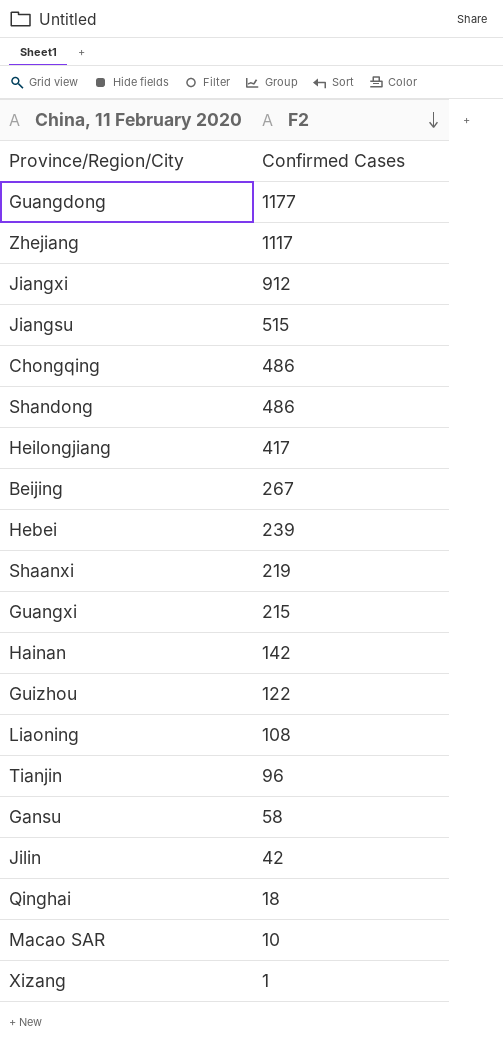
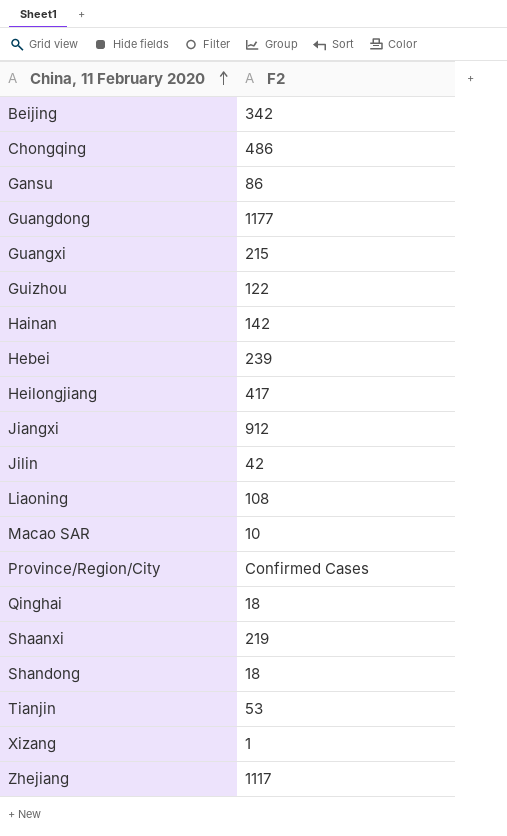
row order: F2 descending -> China, 11 February 2020 ascending
row Jiangsu: 515 -> none
Beijing | F2: 267 -> 342
Gansu | F2: 58 -> 86
Shandong | F2: 486 -> 18
Tianjin | F2: 96 -> 53

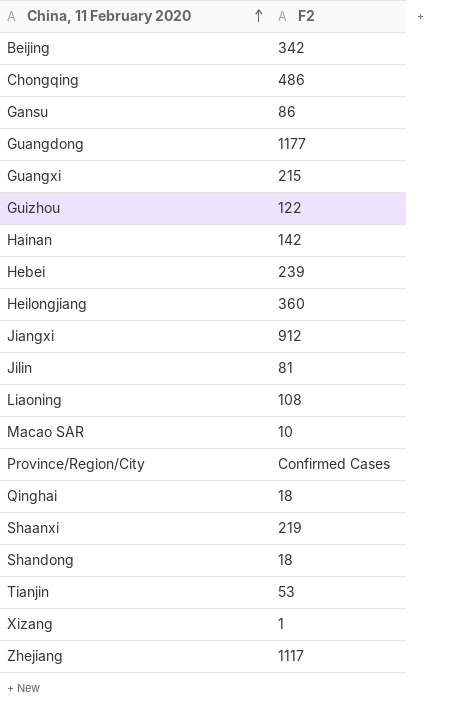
Heilongjiang | F2: 417 -> 360
Jilin | F2: 42 -> 81

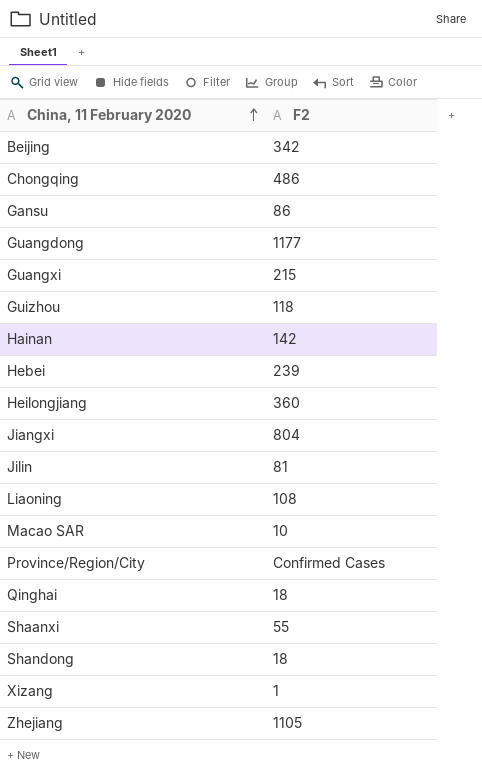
row Tianjin: 53 -> none
Guizhou | F2: 122 -> 118
Jiangxi | F2: 912 -> 804
Shaanxi | F2: 219 -> 55
Zhejiang | F2: 1117 -> 1105

